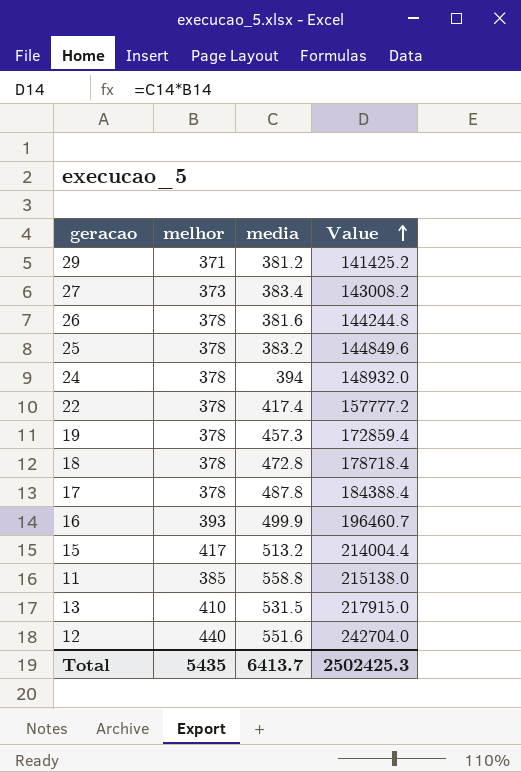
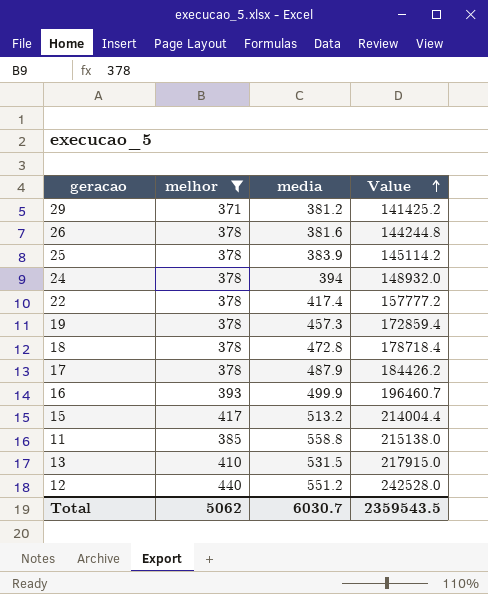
filter: none -> melhor != 373
25 | media: 383.2 -> 383.9
25 | Value: 144849.6 -> 145114.2
17 | media: 487.8 -> 487.9
17 | Value: 184388.4 -> 184426.2
12 | media: 551.6 -> 551.2
12 | Value: 242704.0 -> 242528.0
Total | melhor: 5435 -> 5062
Total | media: 6413.7 -> 6030.7
Total | Value: 2502425.3 -> 2359543.5

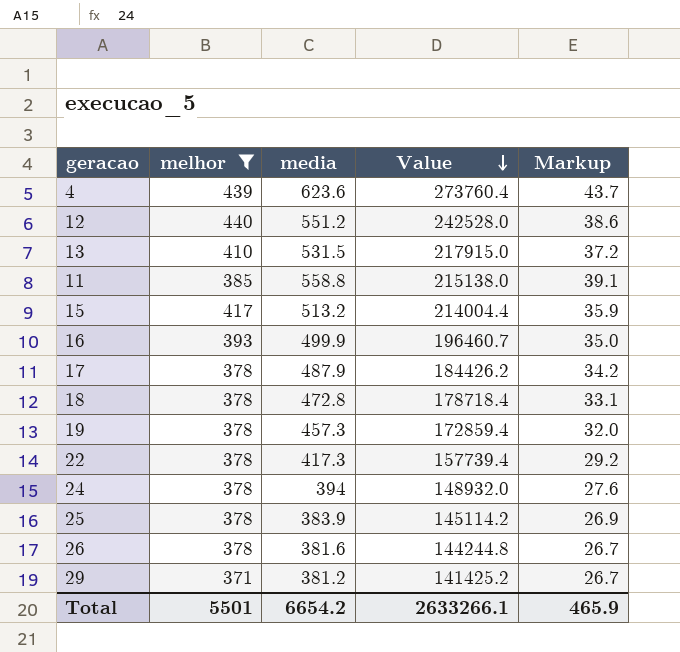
row order: Value ascending -> Value descending
column Markup | formula: none -> [media] * 0.07
row 4: none -> 439 | 623.6 | 273760.4 | 43.7
22 | media: 417.4 -> 417.3
22 | Value: 157777.2 -> 157739.4
Total | melhor: 5062 -> 5501
Total | media: 6030.7 -> 6654.2
Total | Value: 2359543.5 -> 2633266.1

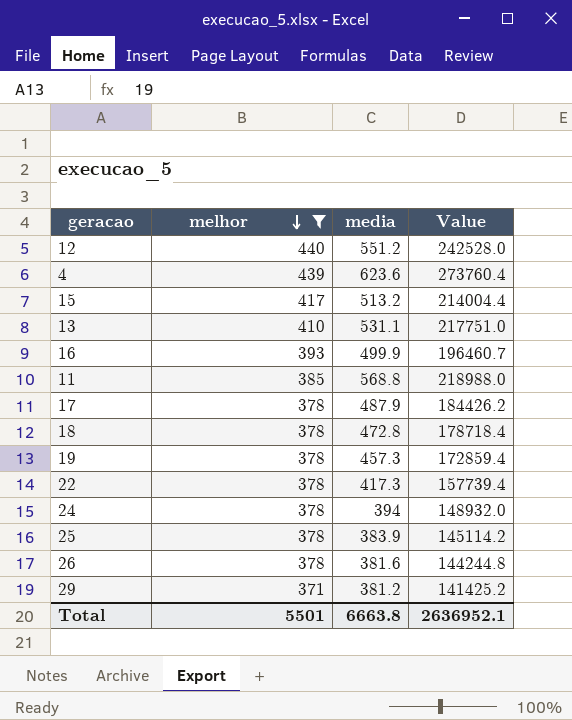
row order: Value descending -> melhor descending
column Markup | formula: [media] * 0.07 -> none
13 | media: 531.5 -> 531.1
13 | Value: 217915.0 -> 217751.0
11 | media: 558.8 -> 568.8
11 | Value: 215138.0 -> 218988.0
Total | media: 6654.2 -> 6663.8
Total | Value: 2633266.1 -> 2636952.1

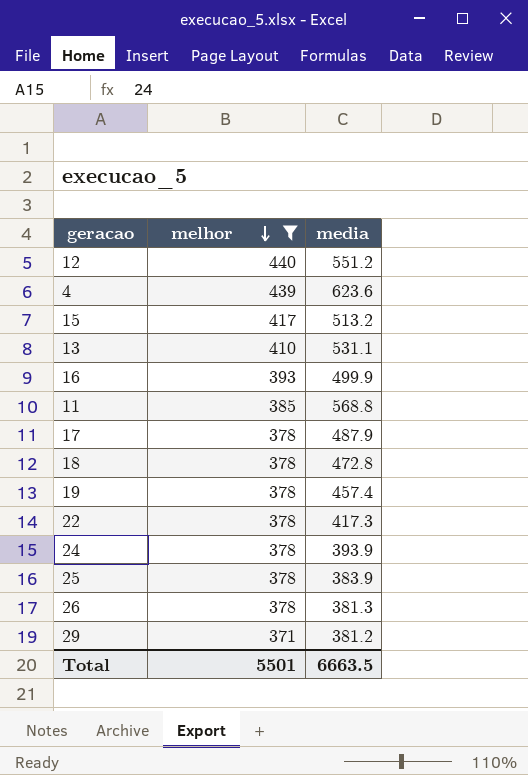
column Value | formula: [melhor] * [media] -> none
19 | media: 457.3 -> 457.4
24 | media: 394 -> 393.9
26 | media: 381.6 -> 381.3
Total | media: 6663.8 -> 6663.5

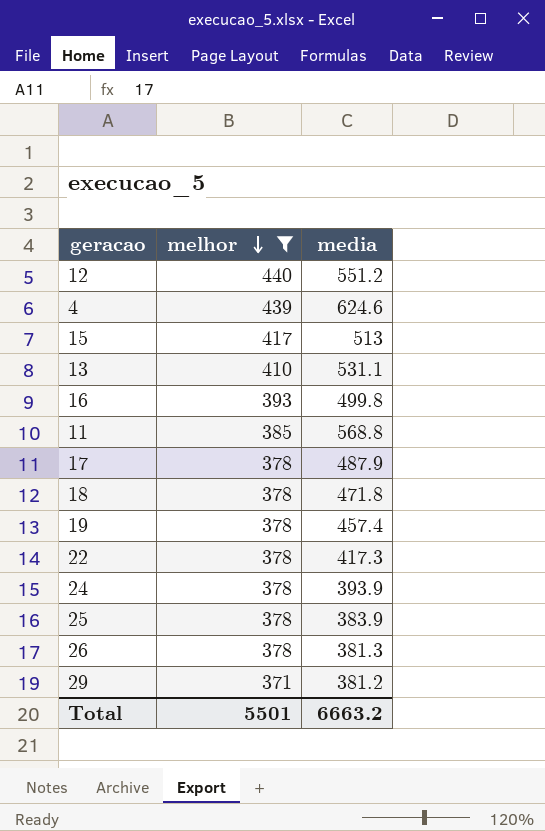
4 | media: 623.6 -> 624.6
15 | media: 513.2 -> 513
16 | media: 499.9 -> 499.8
18 | media: 472.8 -> 471.8
Total | media: 6663.5 -> 6663.2

